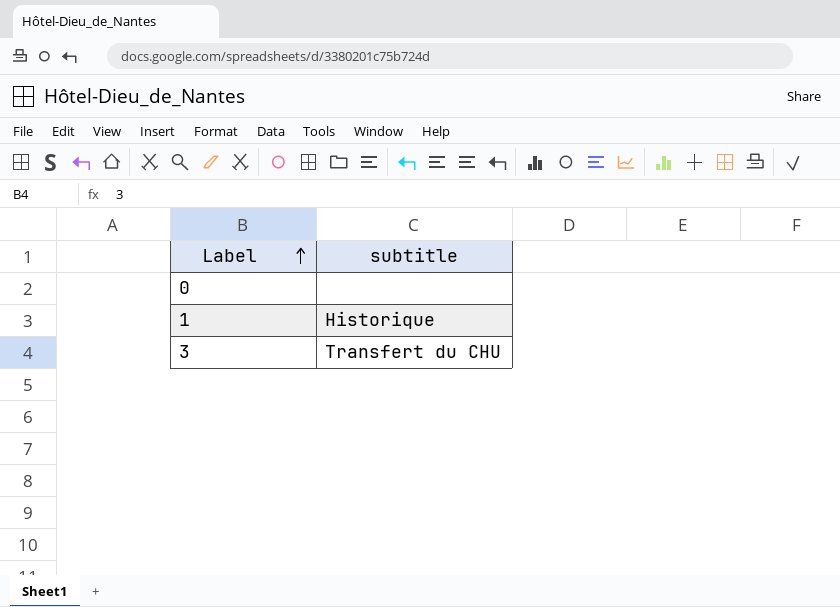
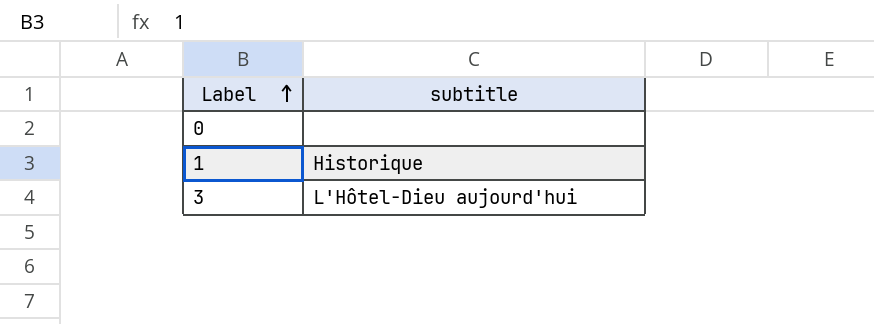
3 | subtitle: Transfert du CHU -> L'Hôtel-Dieu aujourd'hui

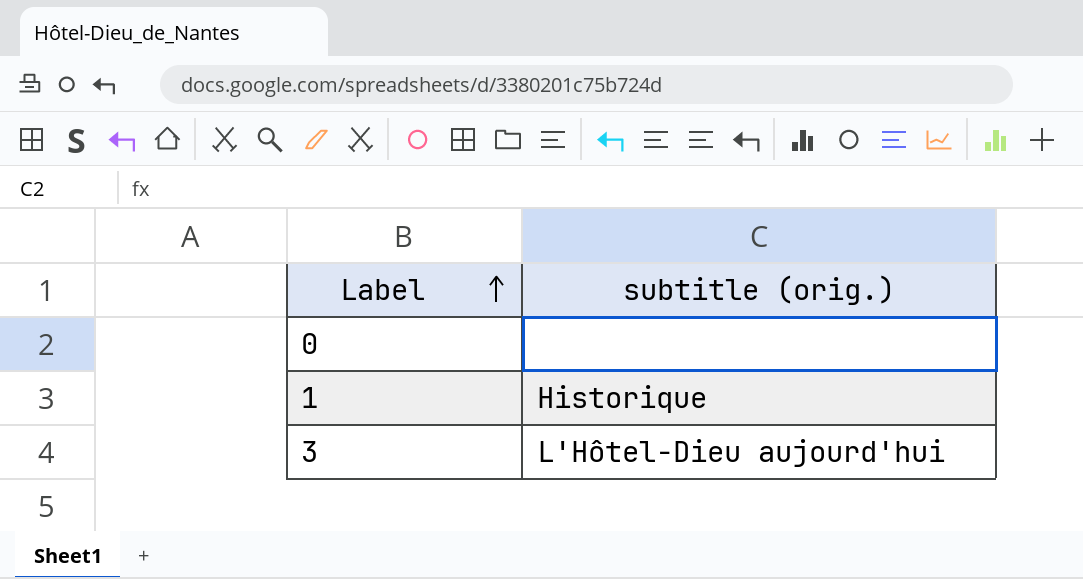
column name: subtitle -> subtitle (orig.)

